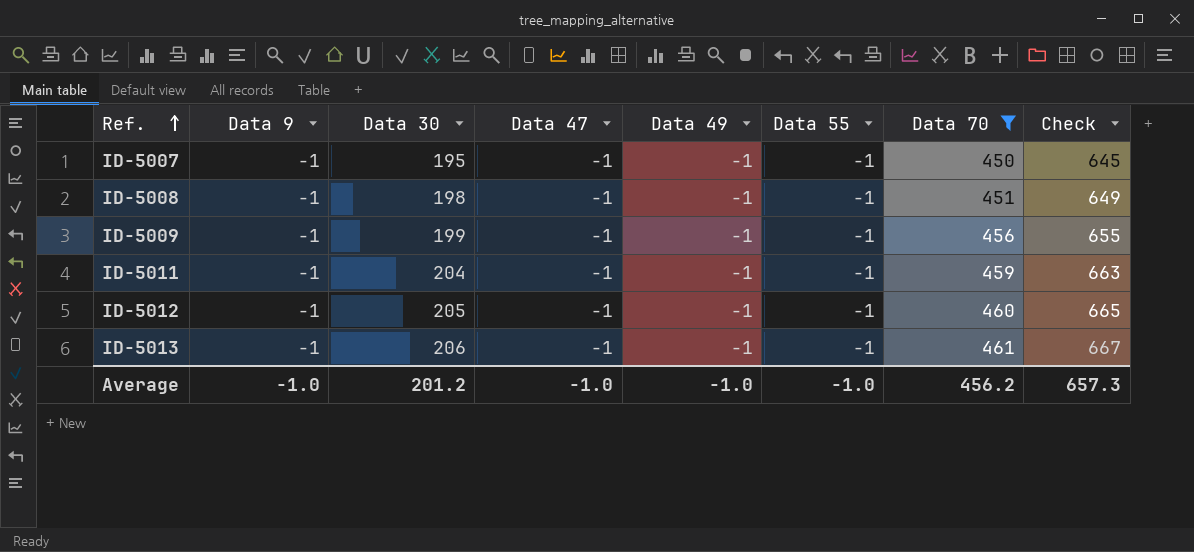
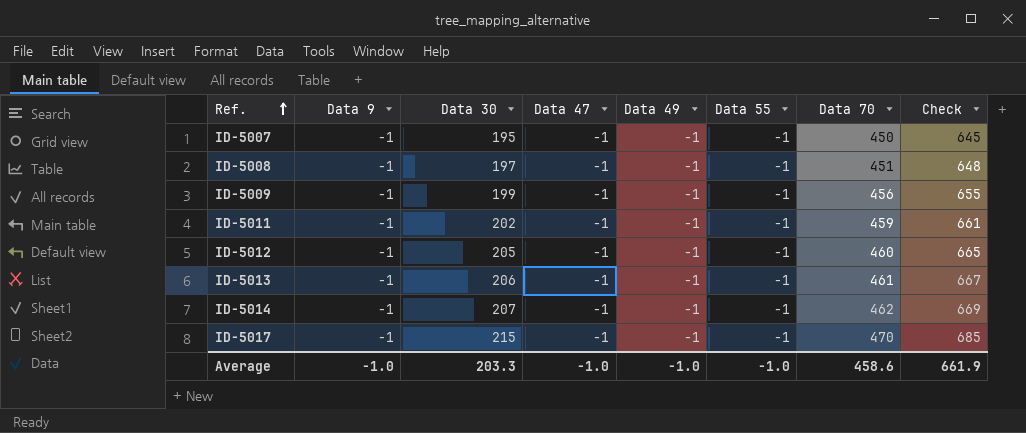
filter: Data 70 <= 461 -> none
ID-5008 | Data 30: 198 -> 197
ID-5008 | Check: 649 -> 648
ID-5011 | Data 30: 204 -> 202
ID-5011 | Check: 663 -> 661
Average | Data 30: 201.2 -> 203.3
Average | Data 70: 456.2 -> 458.6
Average | Check: 657.3 -> 661.9

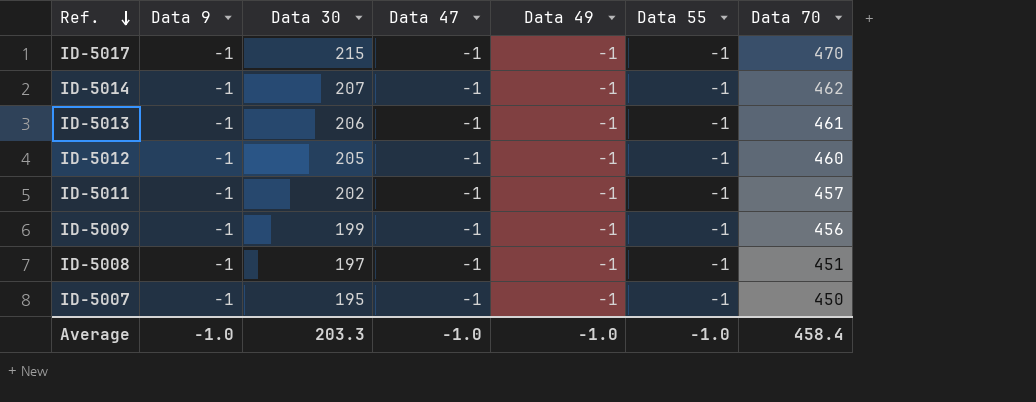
row order: Ref. ascending -> Ref. descending
column Check | formula: [Data 30] + [Data 70] -> none
ID-5011 | Data 70: 459 -> 457
Average | Data 70: 458.6 -> 458.4

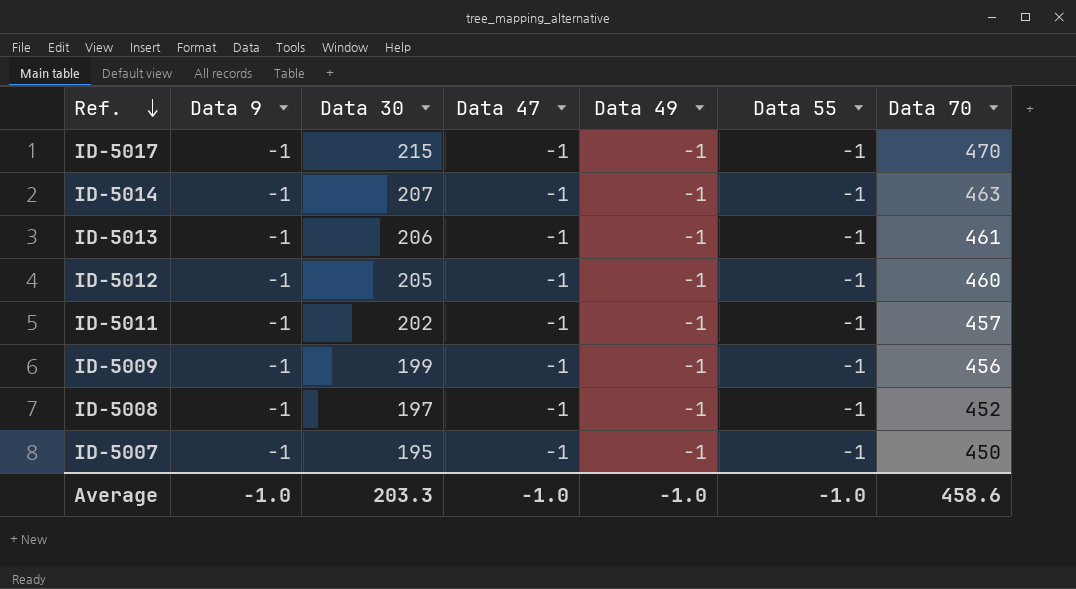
ID-5014 | Data 70: 462 -> 463
ID-5008 | Data 70: 451 -> 452
Average | Data 70: 458.4 -> 458.6

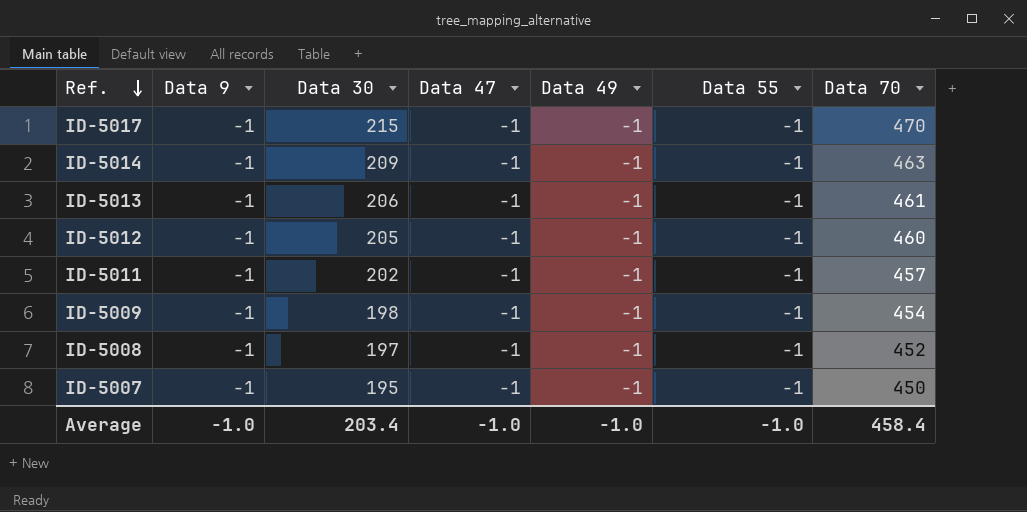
ID-5014 | Data 30: 207 -> 209
ID-5009 | Data 30: 199 -> 198
ID-5009 | Data 70: 456 -> 454
Average | Data 30: 203.3 -> 203.4
Average | Data 70: 458.6 -> 458.4

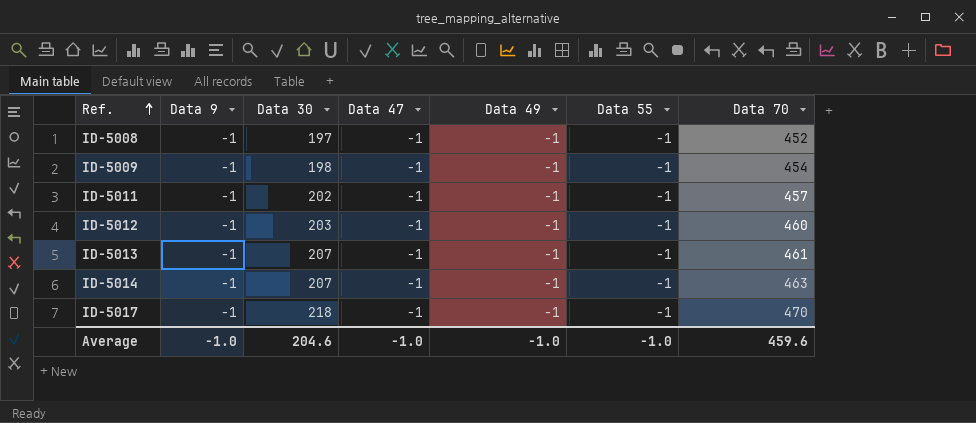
row order: Ref. descending -> Ref. ascending
row ID-5007: -1 | 195 | -1 | -1 | -1 | 450 -> none
ID-5012 | Data 30: 205 -> 203
ID-5013 | Data 30: 206 -> 207
ID-5014 | Data 30: 209 -> 207
ID-5017 | Data 30: 215 -> 218
Average | Data 30: 203.4 -> 204.6
Average | Data 70: 458.4 -> 459.6

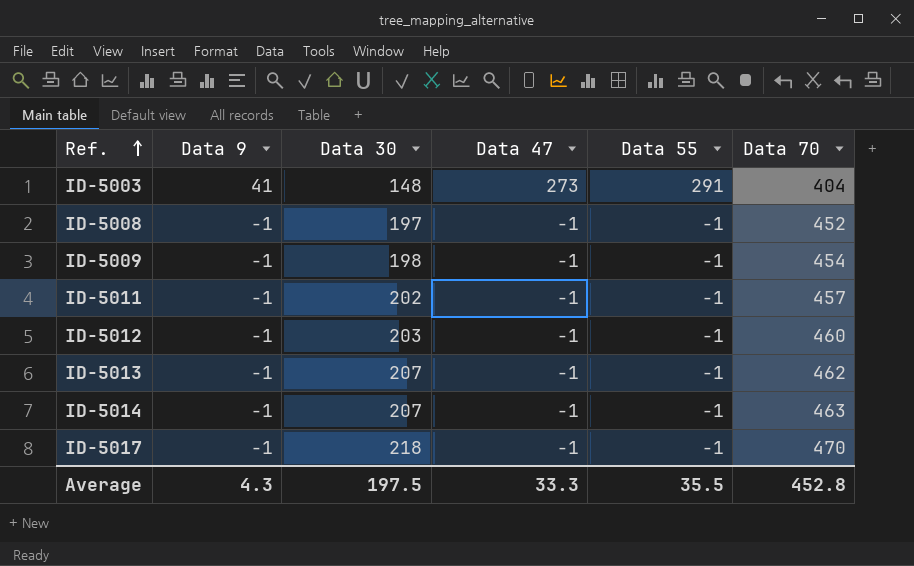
column Data 49 | position: 5 -> none
row ID-5003: none -> 41 | 148 | 273 | 291 | 404
ID-5013 | Data 70: 461 -> 462
Average | Data 9: -1.0 -> 4.3
Average | Data 30: 204.6 -> 197.5
Average | Data 47: -1.0 -> 33.3
Average | Data 55: -1.0 -> 35.5
Average | Data 70: 459.6 -> 452.8

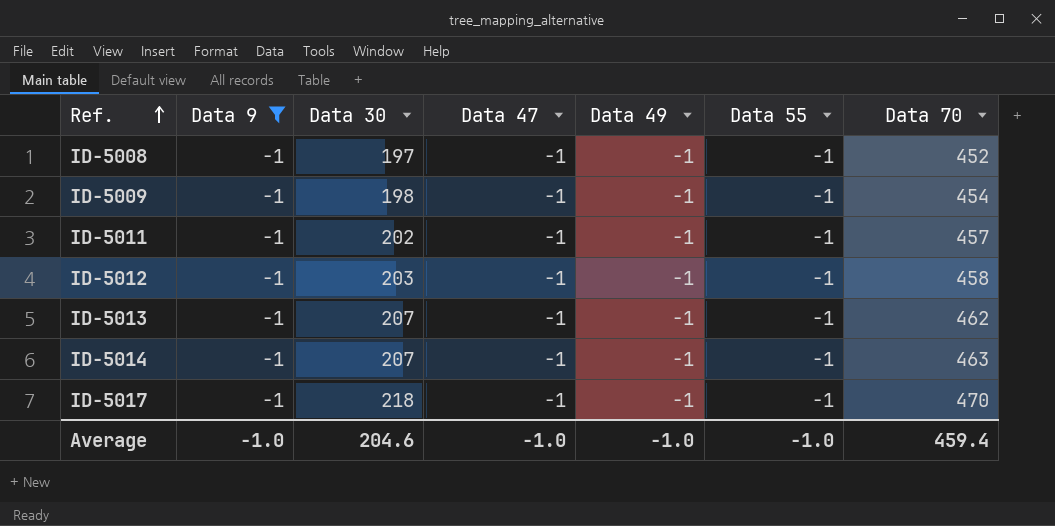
filter: none -> Data 9 = -1
column Data 49 | position: none -> 5
ID-5012 | Data 70: 460 -> 458
Average | Data 9: 4.3 -> -1.0
Average | Data 30: 197.5 -> 204.6
Average | Data 47: 33.3 -> -1.0
Average | Data 55: 35.5 -> -1.0
Average | Data 70: 452.8 -> 459.4

